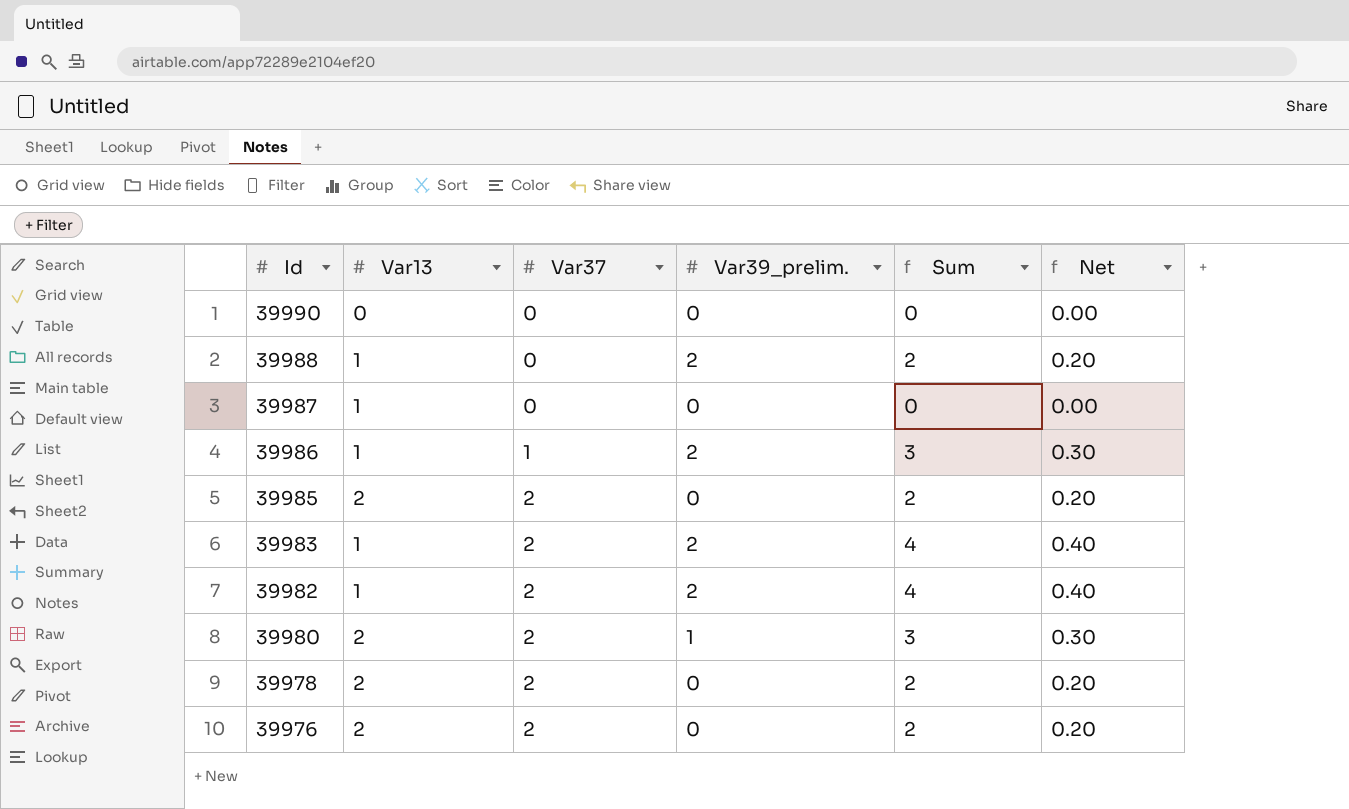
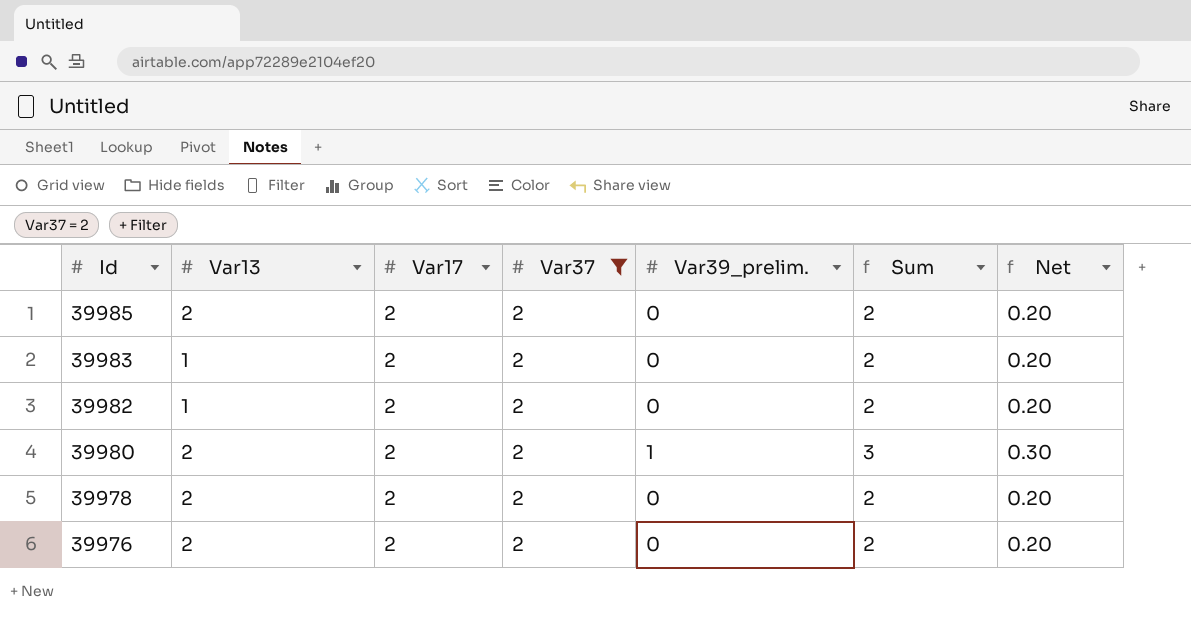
filter: none -> Var37 = 2
column Var17 | position: none -> 3
39983 | Var39_prelim.: 2 -> 0
39983 | Sum: 4 -> 2
39983 | Net: 0.40 -> 0.20
39982 | Var39_prelim.: 2 -> 0
39982 | Sum: 4 -> 2
39982 | Net: 0.40 -> 0.20

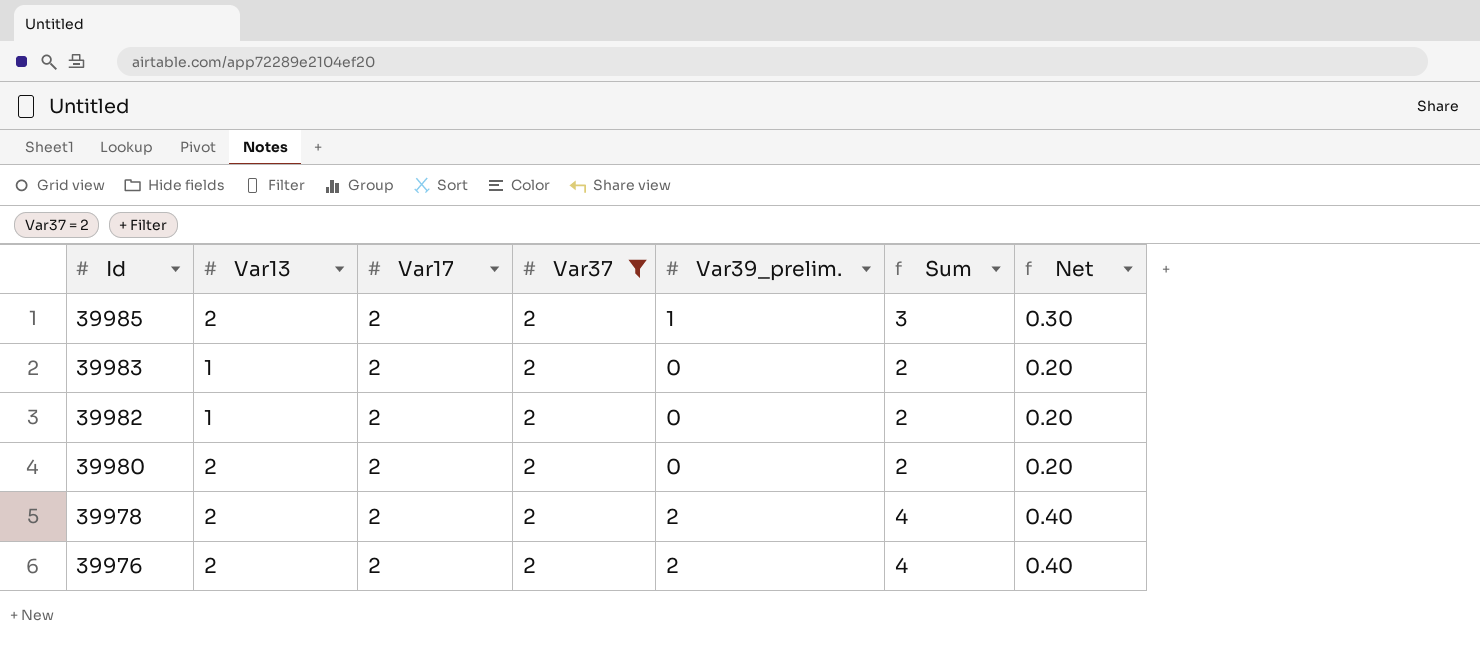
39985 | Var39_prelim.: 0 -> 1
39985 | Sum: 2 -> 3
39985 | Net: 0.20 -> 0.30
39980 | Var39_prelim.: 1 -> 0
39980 | Sum: 3 -> 2
39980 | Net: 0.30 -> 0.20
39978 | Var39_prelim.: 0 -> 2
39978 | Sum: 2 -> 4
39978 | Net: 0.20 -> 0.40
39976 | Var39_prelim.: 0 -> 2
39976 | Sum: 2 -> 4
39976 | Net: 0.20 -> 0.40

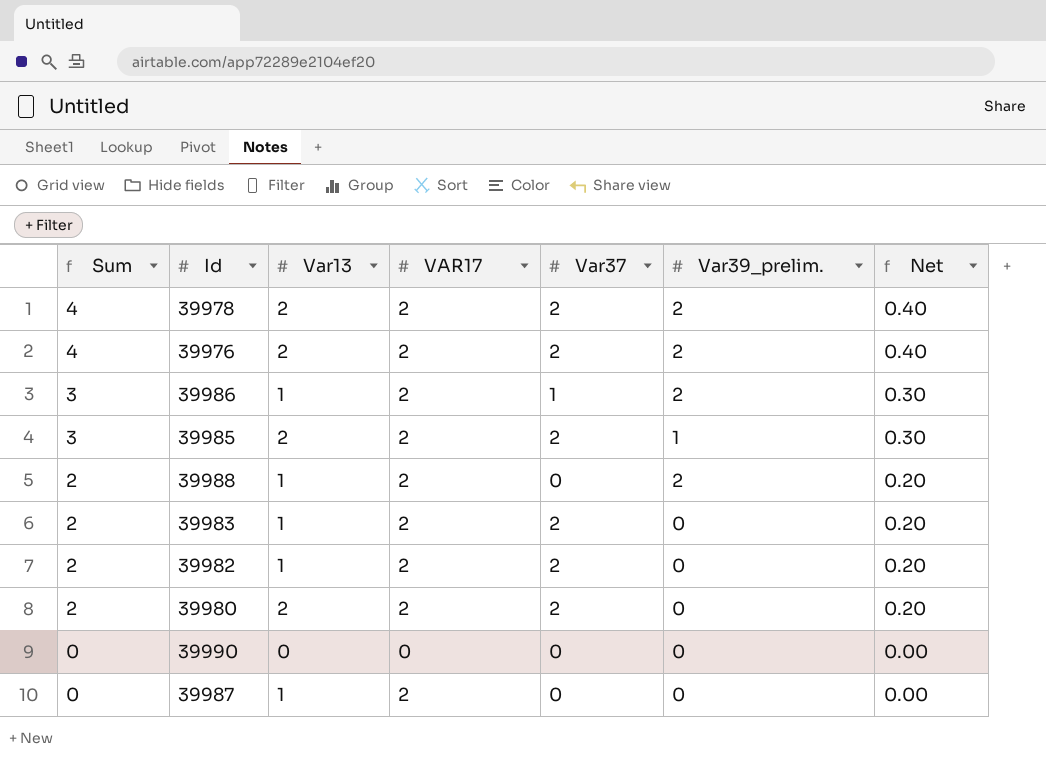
filter: Var37 = 2 -> none
row order: Id descending -> Sum descending
column Sum | position: 6 -> 1
column name: Var17 -> VAR17

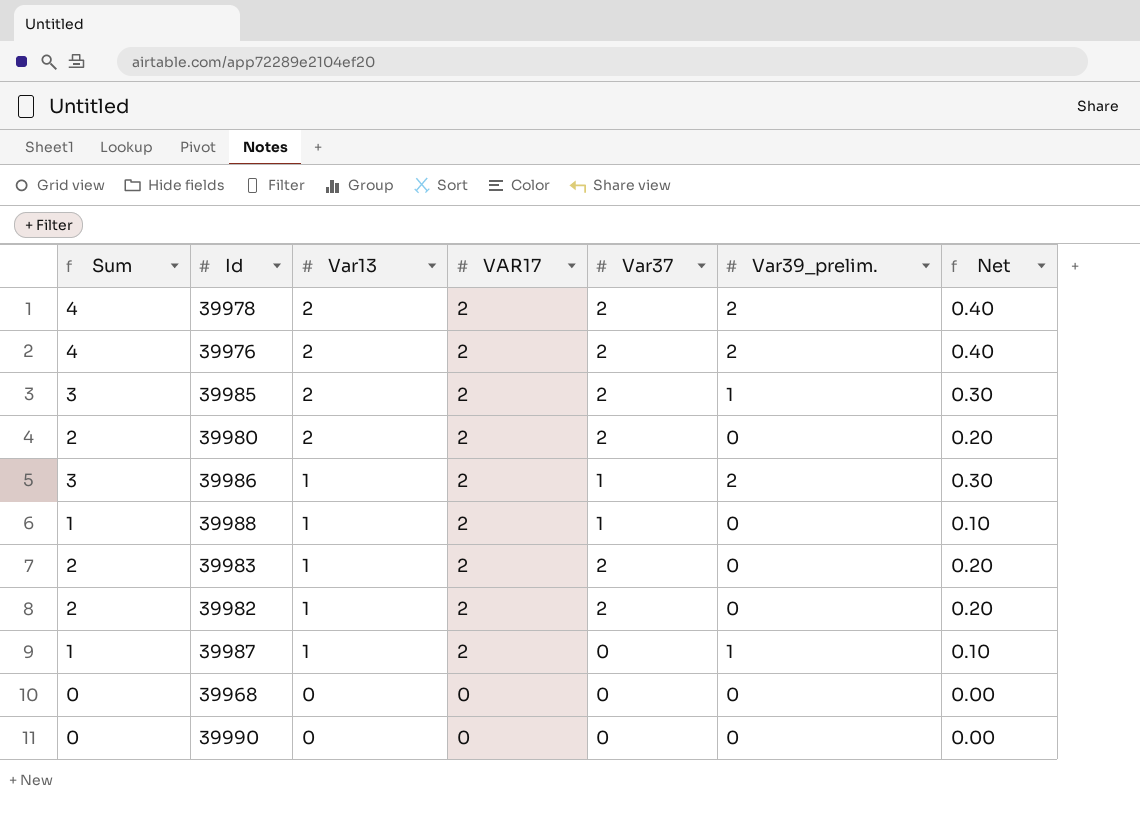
row order: Sum descending -> Var13 descending
39988 | Sum: 2 -> 1
39988 | Var37: 0 -> 1
39988 | Var39_prelim.: 2 -> 0
39988 | Net: 0.20 -> 0.10
39987 | Sum: 0 -> 1
39987 | Var39_prelim.: 0 -> 1
39987 | Net: 0.00 -> 0.10
row 39968: none -> 0 | 0 | 0 | 0 | 0 | 0.00

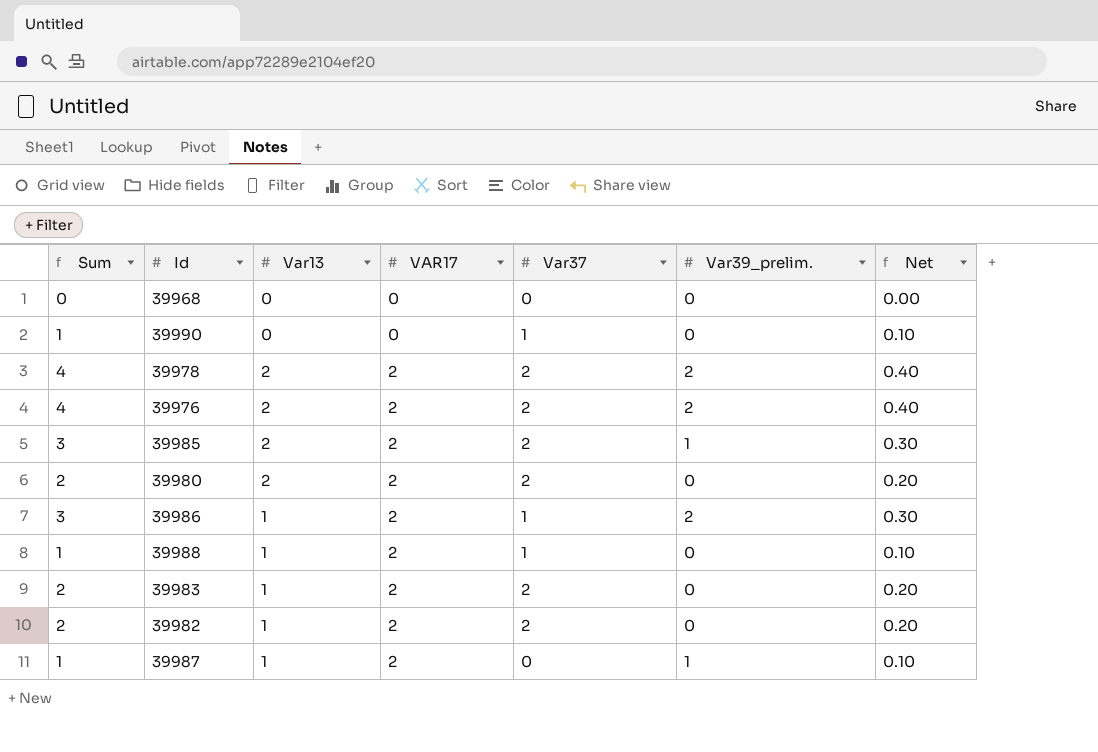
row order: Var13 descending -> VAR17 ascending
39990 | Sum: 0 -> 1
39990 | Var37: 0 -> 1
39990 | Net: 0.00 -> 0.10

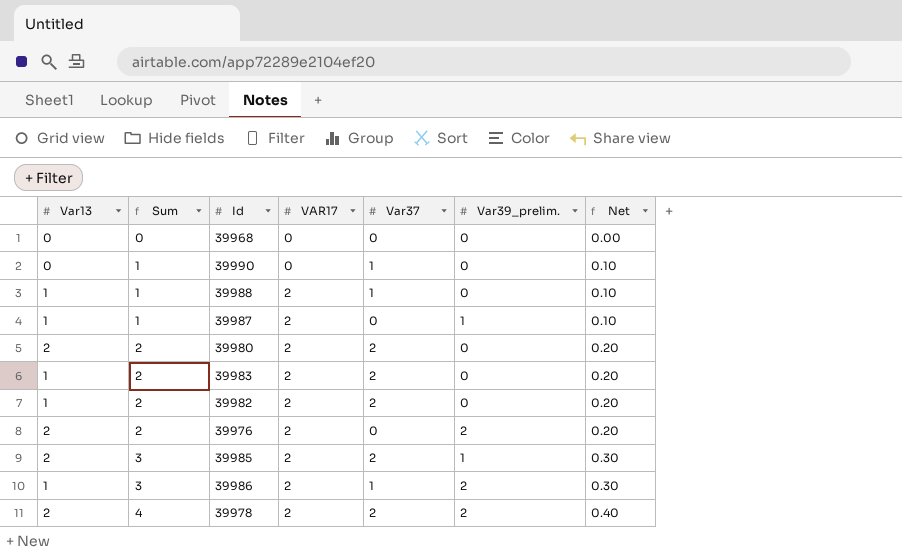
row order: VAR17 ascending -> Sum ascending
column Var13 | position: 3 -> 1
39976 | Sum: 4 -> 2
39976 | Var37: 2 -> 0
39976 | Net: 0.40 -> 0.20

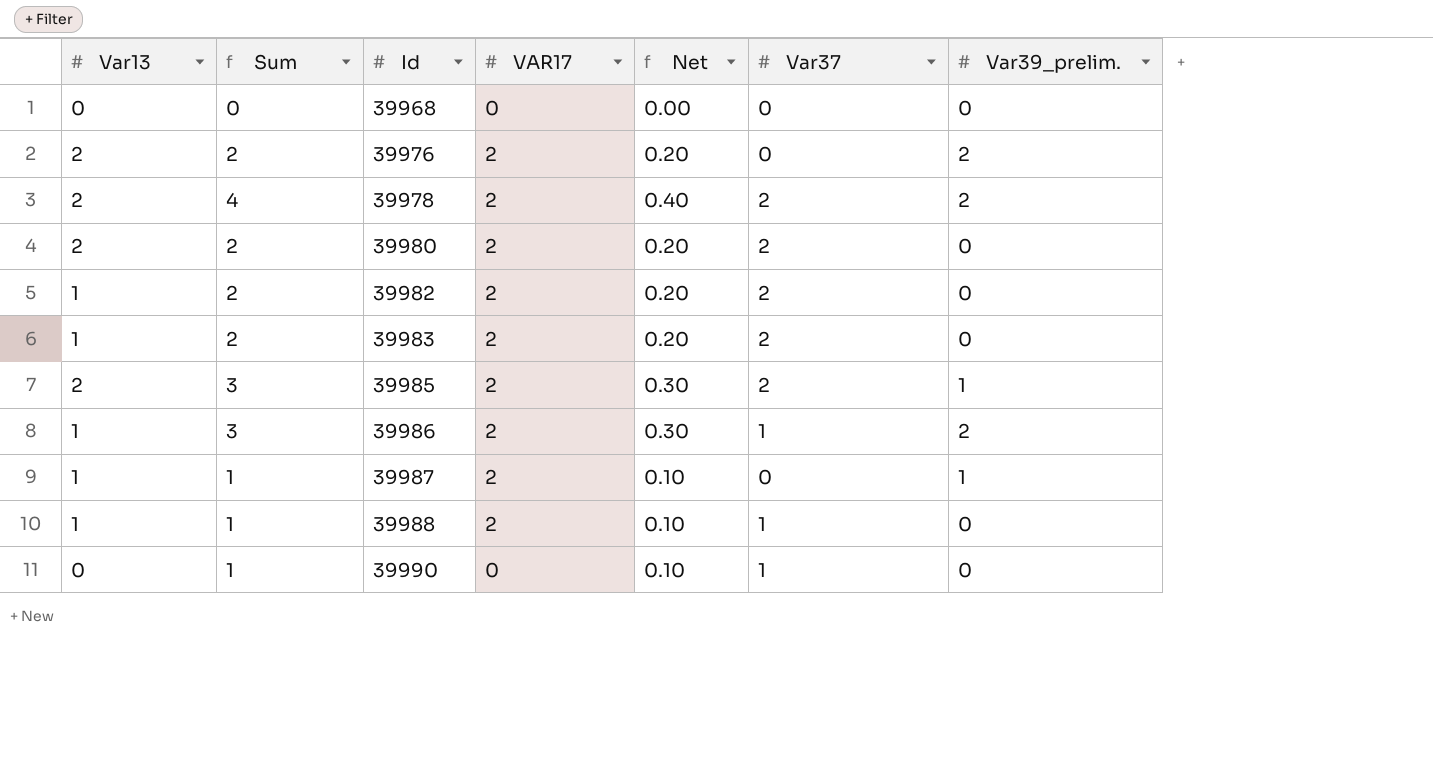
row order: Sum ascending -> Id ascending
column Net | position: 7 -> 5

